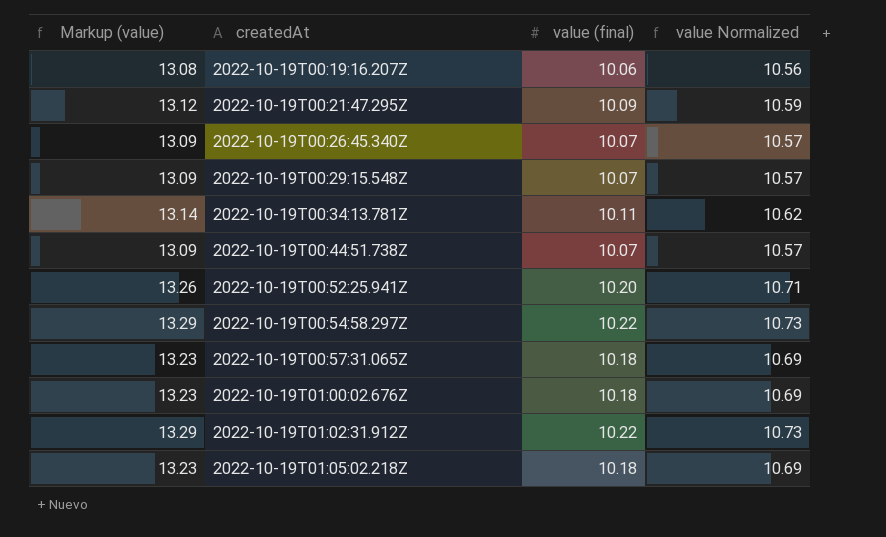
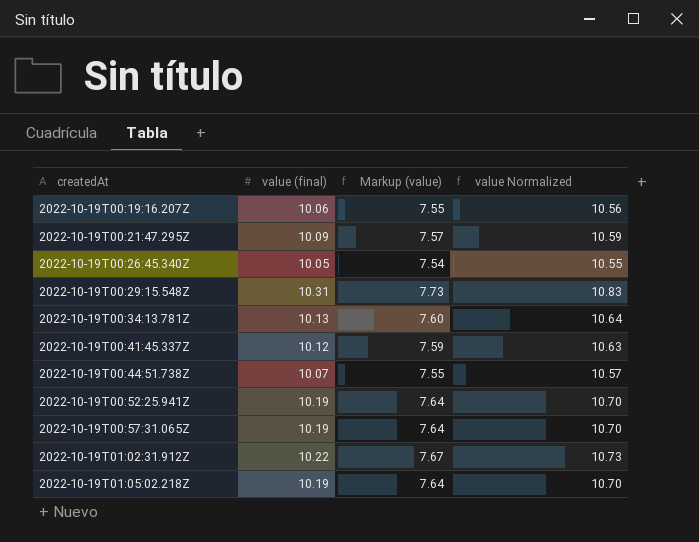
column Markup (value) | formula: [value (final)] * 1.3 -> [value (final)] * 0.75
column Markup (value) | position: 1 -> 3
row 2022-10-19T00:54:58.297Z: 13.29 | 10.22 | 10.73 -> none
row 2022-10-19T01:00:02.676Z: 13.23 | 10.18 | 10.69 -> none
2022-10-19T00:26:45.340Z | value (final): 10.07 -> 10.05
2022-10-19T00:26:45.340Z | value Normalized: 10.57 -> 10.55
2022-10-19T00:29:15.548Z | value (final): 10.07 -> 10.31
2022-10-19T00:29:15.548Z | value Normalized: 10.57 -> 10.83
2022-10-19T00:34:13.781Z | value (final): 10.11 -> 10.13
2022-10-19T00:34:13.781Z | value Normalized: 10.62 -> 10.64
row 2022-10-19T00:41:45.337Z: none -> 10.12 | 7.59 | 10.63
2022-10-19T00:52:25.941Z | value (final): 10.20 -> 10.19
2022-10-19T00:52:25.941Z | value Normalized: 10.71 -> 10.70
2022-10-19T00:57:31.065Z | value (final): 10.18 -> 10.19
2022-10-19T00:57:31.065Z | value Normalized: 10.69 -> 10.70
2022-10-19T01:05:02.218Z | value (final): 10.18 -> 10.19
2022-10-19T01:05:02.218Z | value Normalized: 10.69 -> 10.70

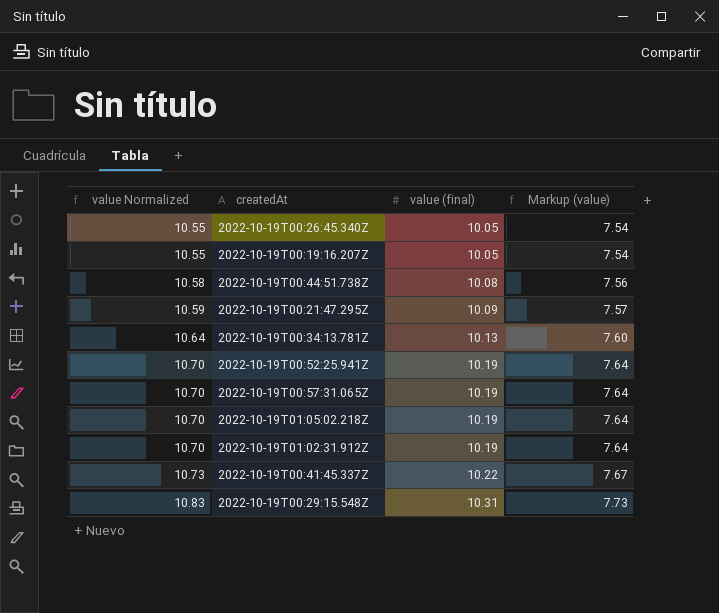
row order: createdAt ascending -> value Normalized ascending
column value Normalized | position: 4 -> 1
2022-10-19T00:19:16.207Z | value Normalized: 10.56 -> 10.55
2022-10-19T00:19:16.207Z | value (final): 10.06 -> 10.05
2022-10-19T00:19:16.207Z | Markup (value): 7.55 -> 7.54
2022-10-19T00:44:51.738Z | value Normalized: 10.57 -> 10.58
2022-10-19T00:44:51.738Z | value (final): 10.07 -> 10.08
2022-10-19T00:44:51.738Z | Markup (value): 7.55 -> 7.56
2022-10-19T01:02:31.912Z | value Normalized: 10.73 -> 10.70
2022-10-19T01:02:31.912Z | value (final): 10.22 -> 10.19
2022-10-19T01:02:31.912Z | Markup (value): 7.67 -> 7.64
2022-10-19T00:41:45.337Z | value Normalized: 10.63 -> 10.73
2022-10-19T00:41:45.337Z | value (final): 10.12 -> 10.22
2022-10-19T00:41:45.337Z | Markup (value): 7.59 -> 7.67

